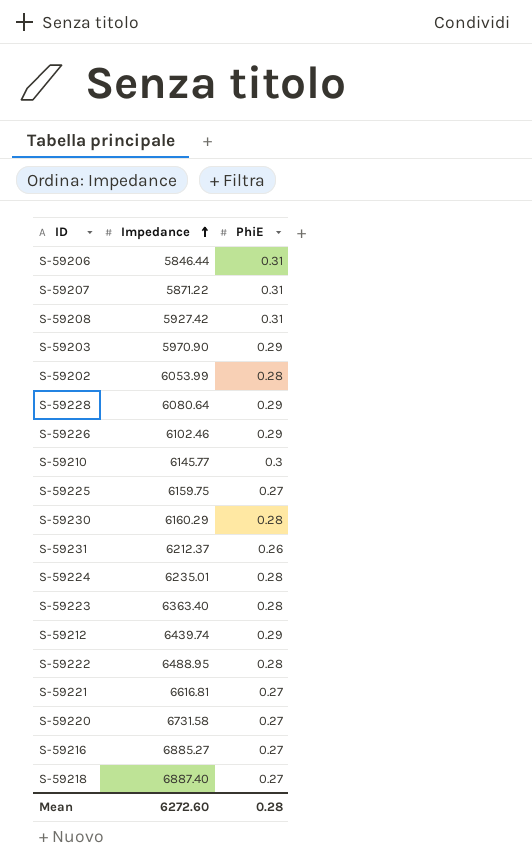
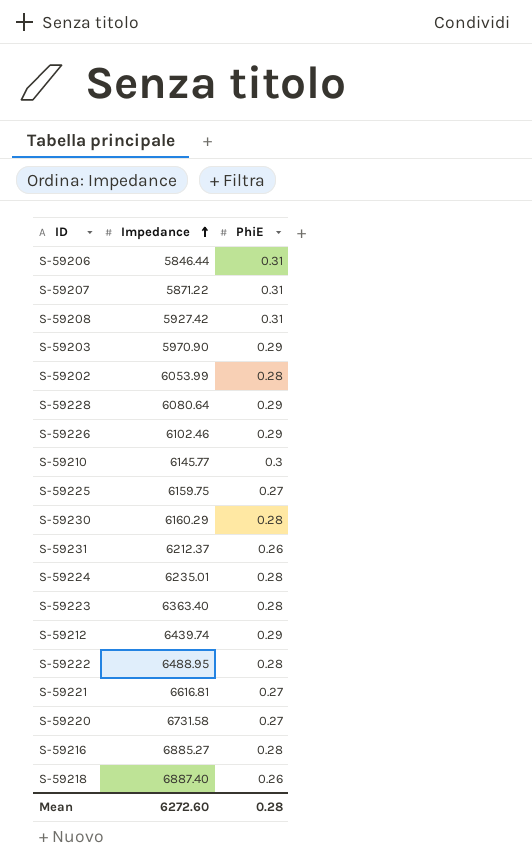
S-59216 | PhiE: 0.27 -> 0.28
S-59218 | PhiE: 0.27 -> 0.26

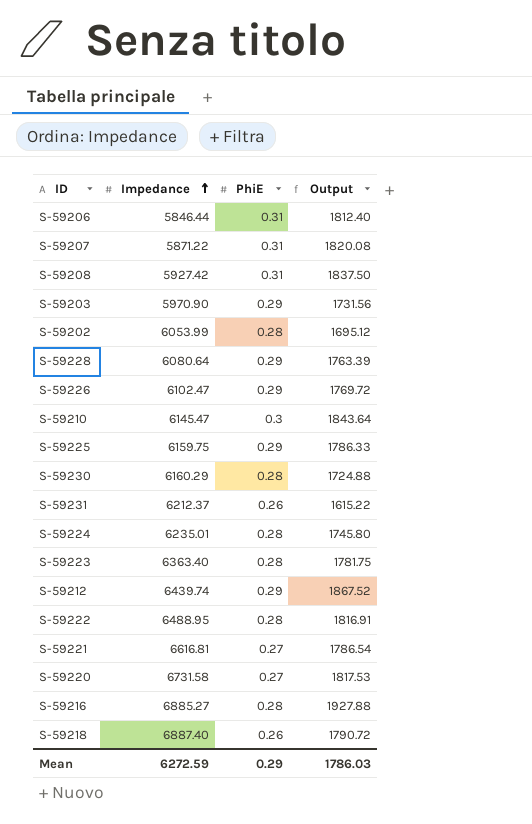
column Output | formula: none -> [Impedance] * [PhiE]
S-59226 | Impedance: 6102.46 -> 6102.47
S-59210 | Impedance: 6145.77 -> 6145.47
S-59225 | PhiE: 0.27 -> 0.29
Mean | Impedance: 6272.60 -> 6272.59
Mean | PhiE: 0.28 -> 0.29

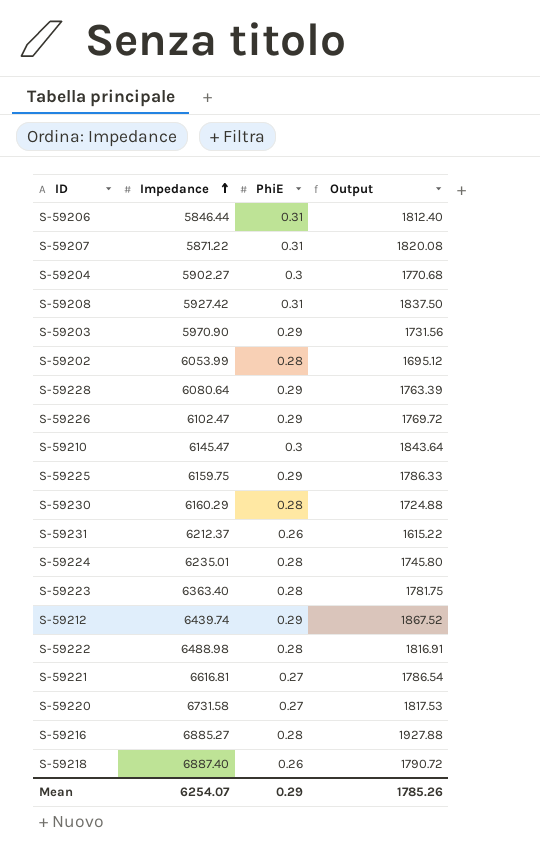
row S-59204: none -> 5902.27 | 0.3 | 1770.68
S-59222 | Impedance: 6488.95 -> 6488.98
Mean | Impedance: 6272.59 -> 6254.07
Mean | Output: 1786.03 -> 1785.26

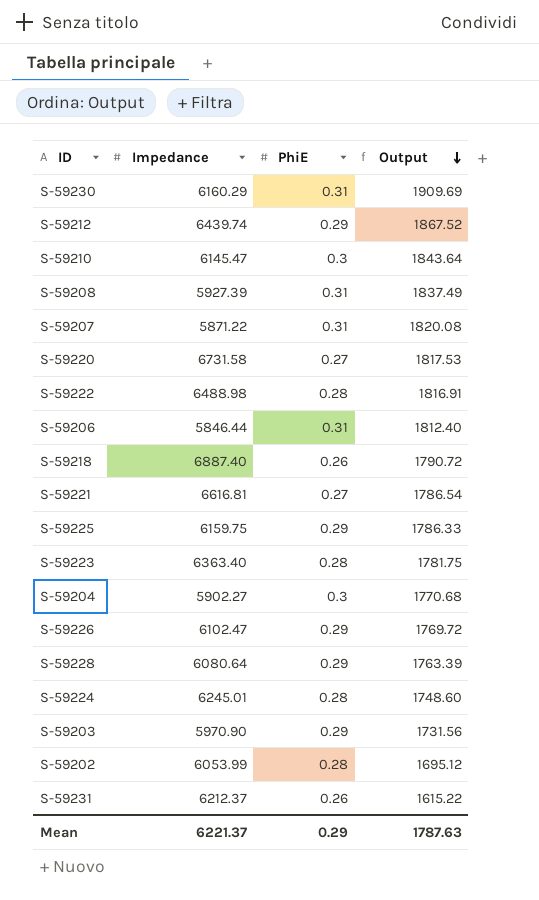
row order: Impedance ascending -> Output descending
row S-59216: 6885.27 | 0.28 | 1927.88 -> none
S-59230 | PhiE: 0.28 -> 0.31
S-59230 | Output: 1724.88 -> 1909.69
S-59208 | Impedance: 5927.42 -> 5927.39
S-59208 | Output: 1837.50 -> 1837.49
S-59224 | Impedance: 6235.01 -> 6245.01
S-59224 | Output: 1745.80 -> 1748.60
Mean | Impedance: 6254.07 -> 6221.37
Mean | Output: 1785.26 -> 1787.63

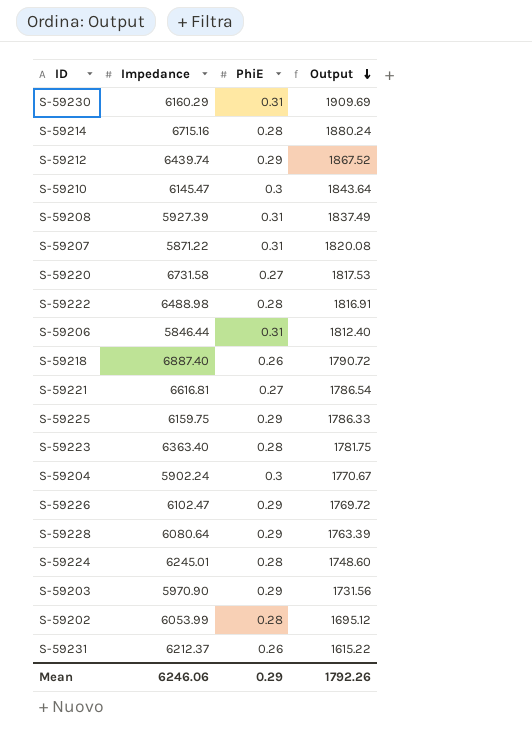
row S-59214: none -> 6715.16 | 0.28 | 1880.24
S-59204 | Impedance: 5902.27 -> 5902.24
S-59204 | Output: 1770.68 -> 1770.67
Mean | Impedance: 6221.37 -> 6246.06
Mean | Output: 1787.63 -> 1792.26

